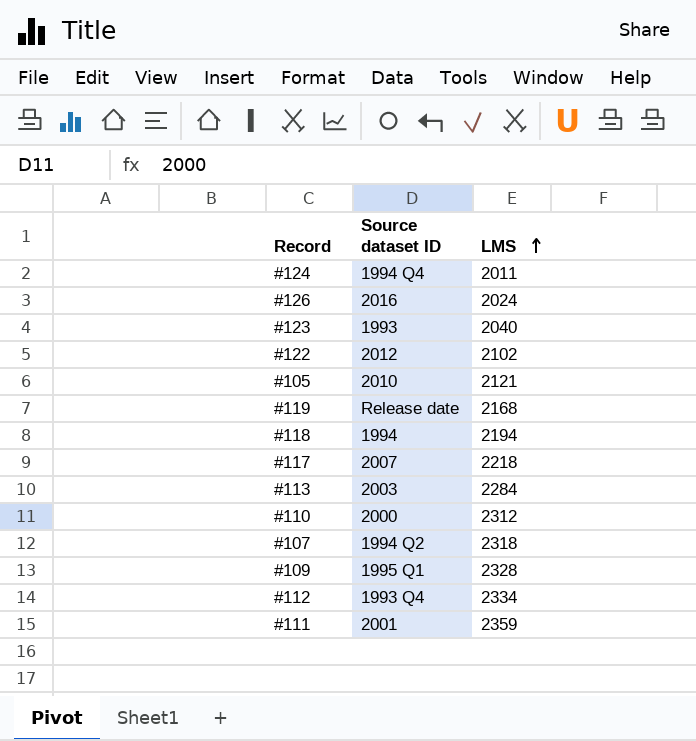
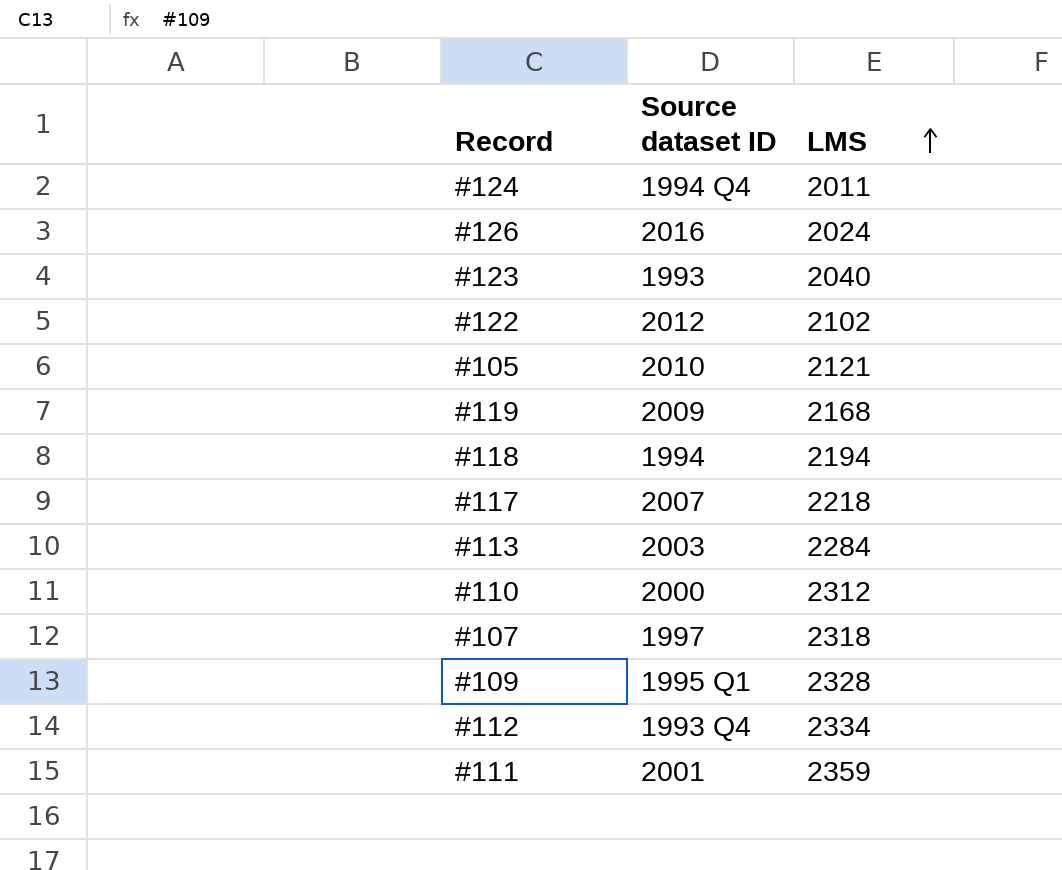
#119 | Source dataset ID: Release date -> 2009
#107 | Source dataset ID: 1994 Q2 -> 1997

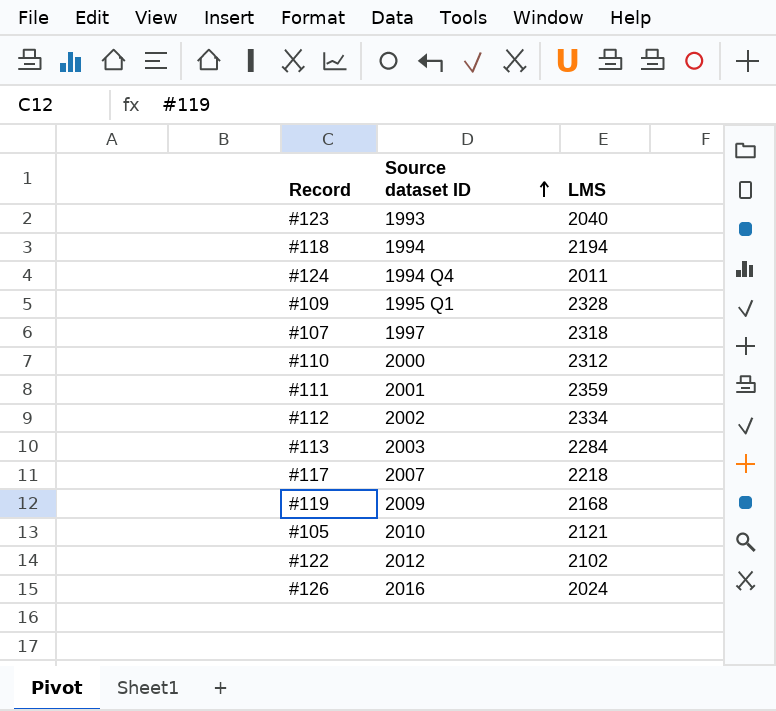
row order: LMS ascending -> Source dataset ID ascending
#112 | Source dataset ID: 1993 Q4 -> 2002

